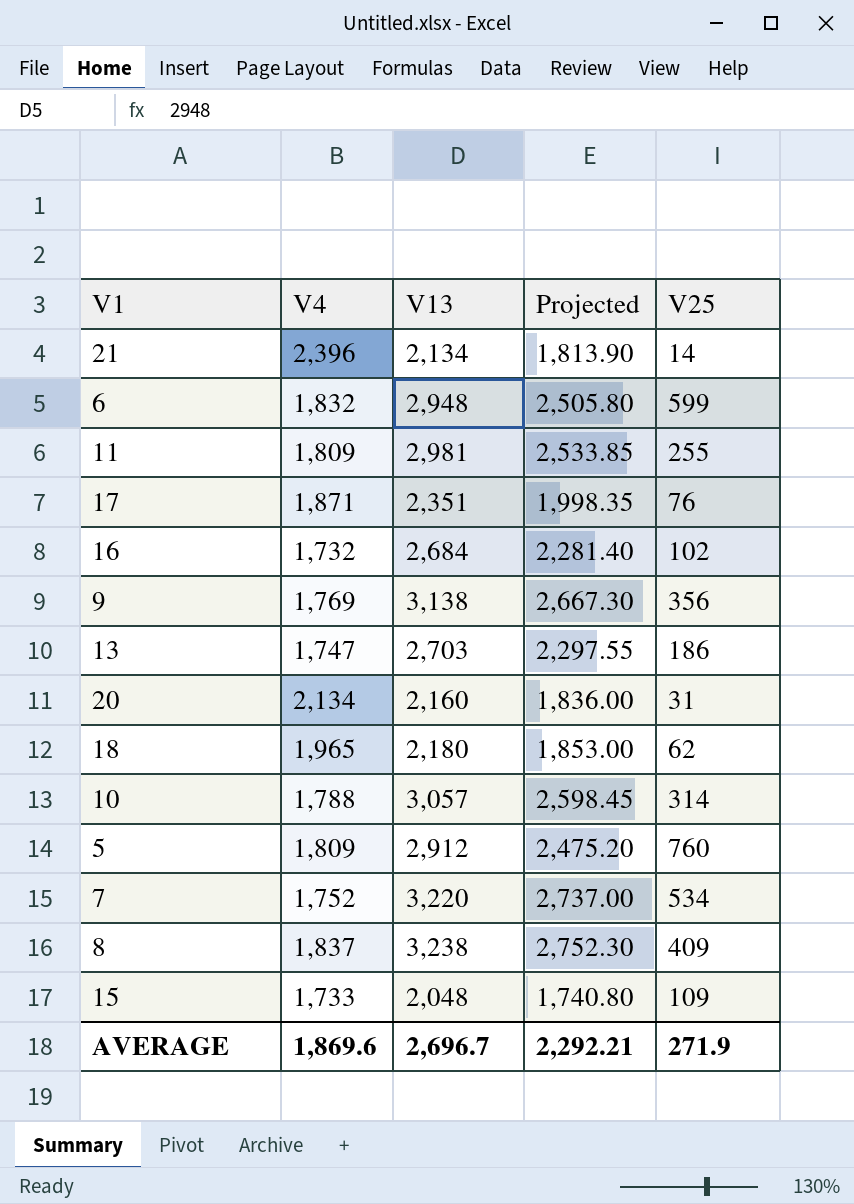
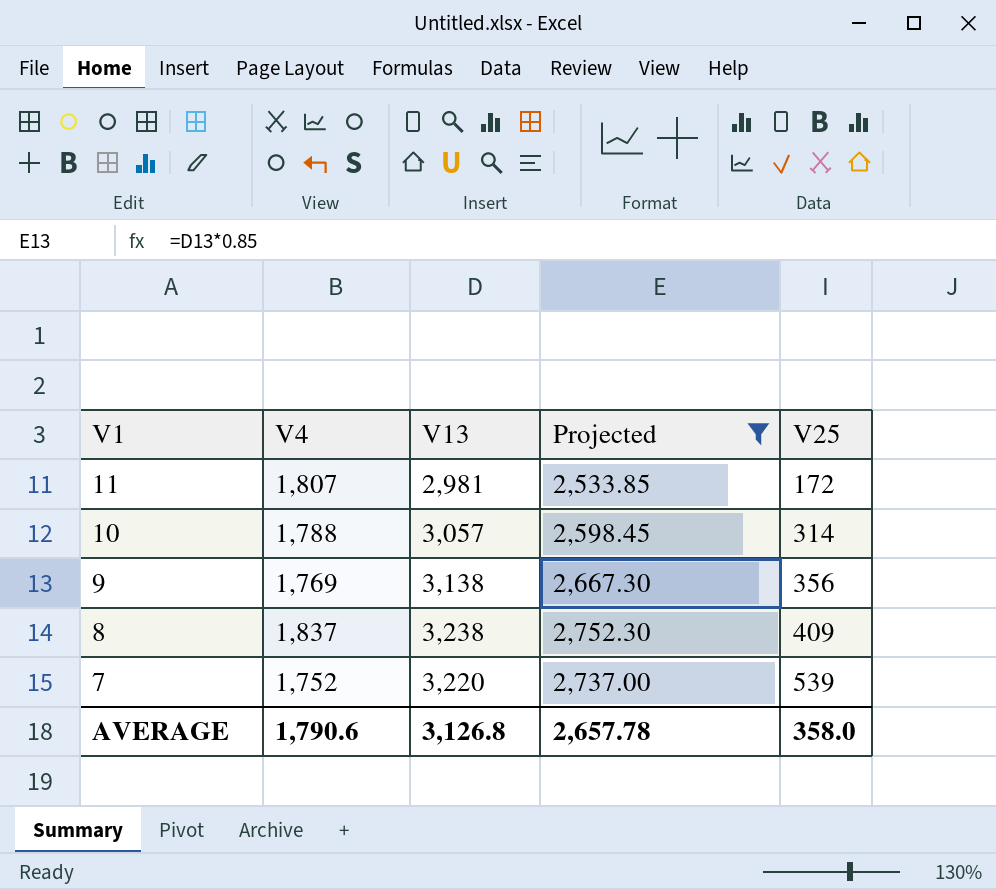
filter: none -> Projected >= 2,533.85
row order: none -> V1 descending
11 | V4: 1,809 -> 1,807
11 | V25: 255 -> 172
7 | V25: 534 -> 539
AVERAGE | V4: 1,869.6 -> 1,790.6
AVERAGE | V13: 2,696.7 -> 3,126.8
AVERAGE | Projected: 2,292.21 -> 2,657.78
AVERAGE | V25: 271.9 -> 358.0

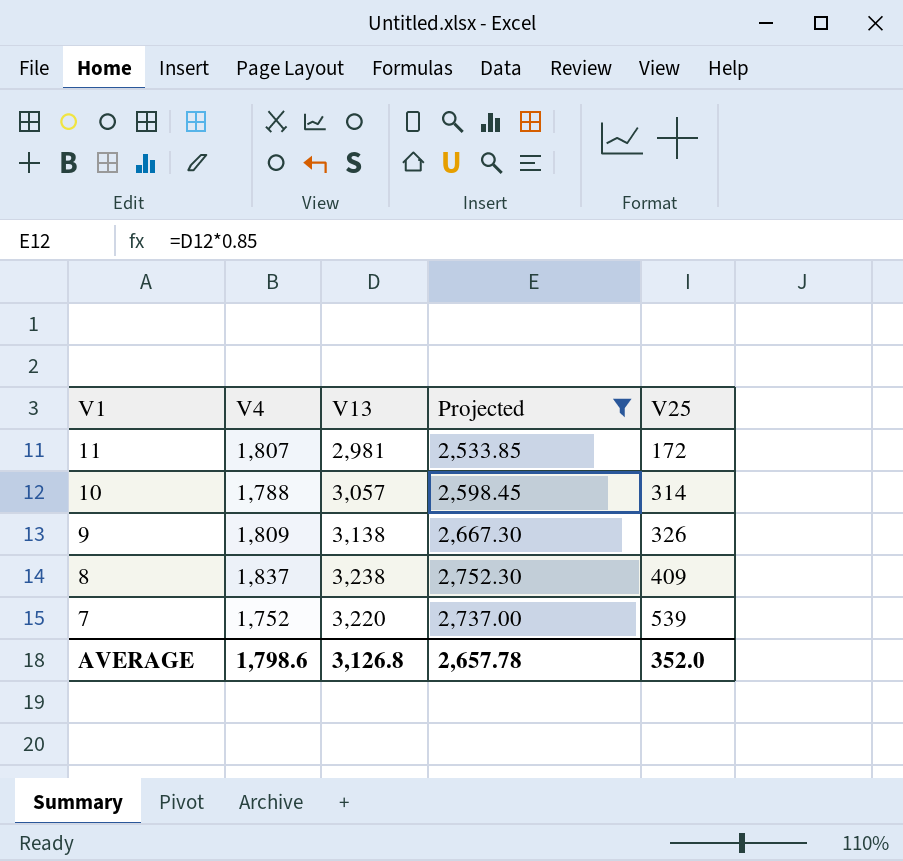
9 | V4: 1,769 -> 1,809
9 | V25: 356 -> 326
AVERAGE | V4: 1,790.6 -> 1,798.6
AVERAGE | V25: 358.0 -> 352.0

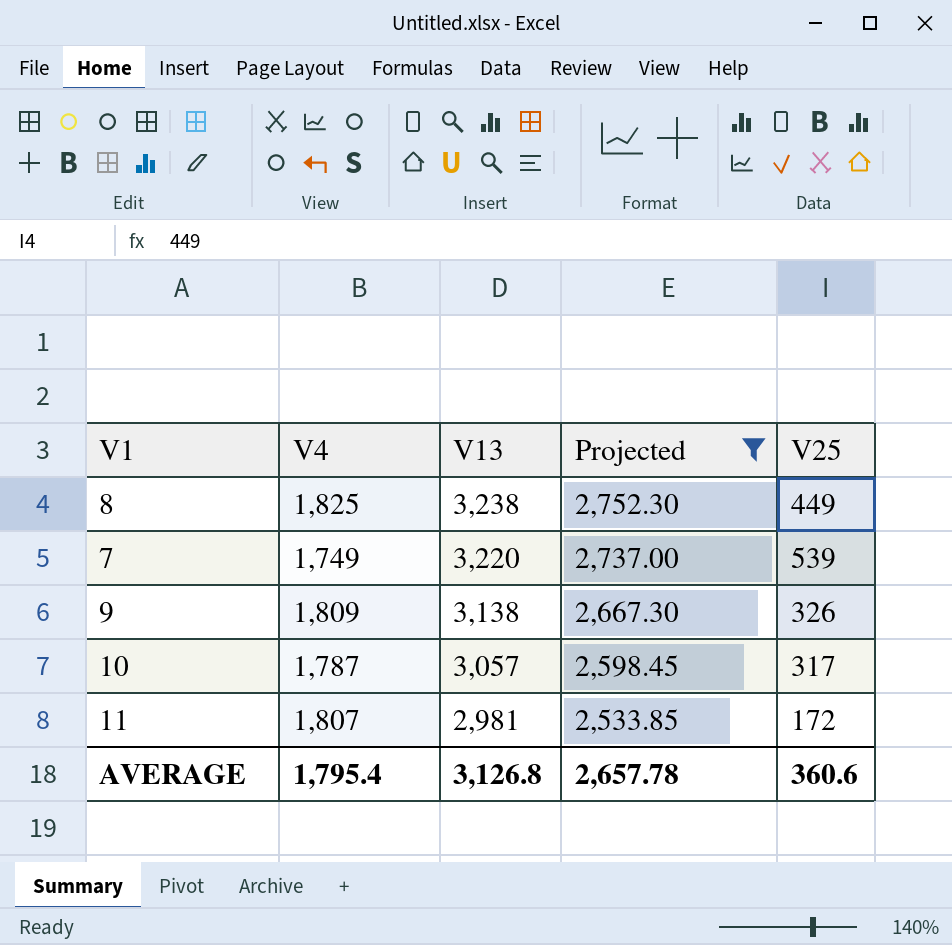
row order: V1 descending -> V13 descending
8 | V4: 1,837 -> 1,825
8 | V25: 409 -> 449
7 | V4: 1,752 -> 1,749
10 | V4: 1,788 -> 1,787
10 | V25: 314 -> 317
AVERAGE | V4: 1,798.6 -> 1,795.4
AVERAGE | V25: 352.0 -> 360.6

